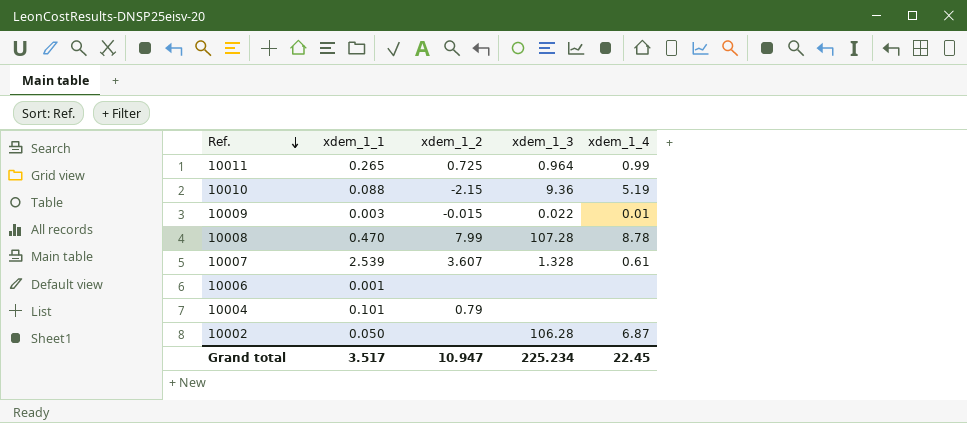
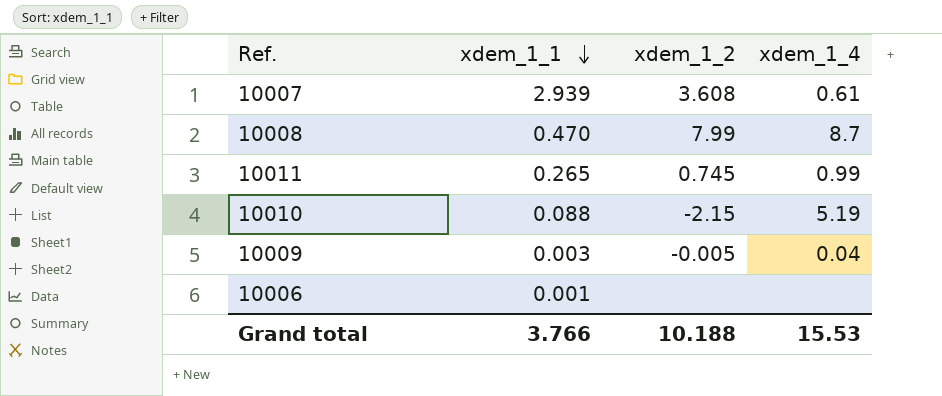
row order: Ref. descending -> xdem_1_1 descending
column xdem_1_3 | position: 4 -> none
row 10004: 0.101 | 0.79 | none | none -> none
row 10002: 0.050 | none | 106.28 | 6.87 -> none
10007 | xdem_1_1: 2.539 -> 2.939
10007 | xdem_1_2: 3.607 -> 3.608
10008 | xdem_1_4: 8.78 -> 8.7
10011 | xdem_1_2: 0.725 -> 0.745
10009 | xdem_1_2: -0.015 -> -0.005
10009 | xdem_1_4: 0.01 -> 0.04
Grand total | xdem_1_1: 3.517 -> 3.766
Grand total | xdem_1_2: 10.947 -> 10.188
Grand total | xdem_1_4: 22.45 -> 15.53

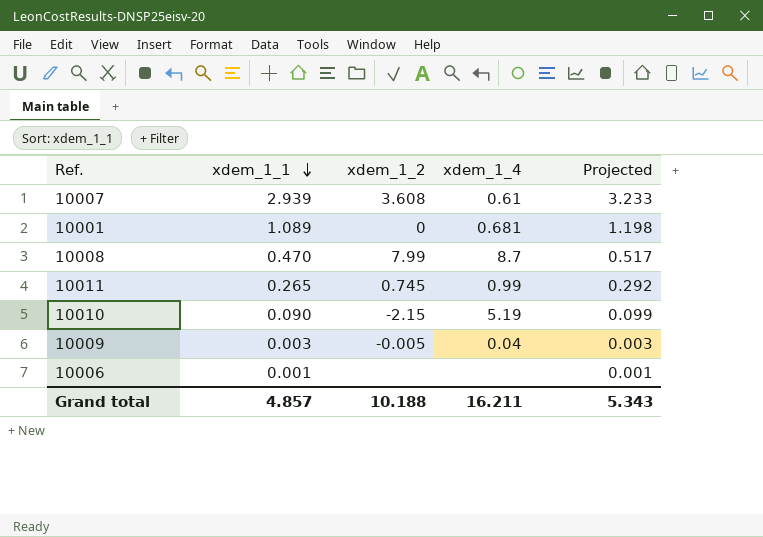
column Projected | formula: none -> [xdem_1_1] * 1.1
row 10001: none -> 1.089 | 0 | 0.681 | 1.198
10010 | xdem_1_1: 0.088 -> 0.090
Grand total | xdem_1_1: 3.766 -> 4.857
Grand total | xdem_1_4: 15.53 -> 16.211

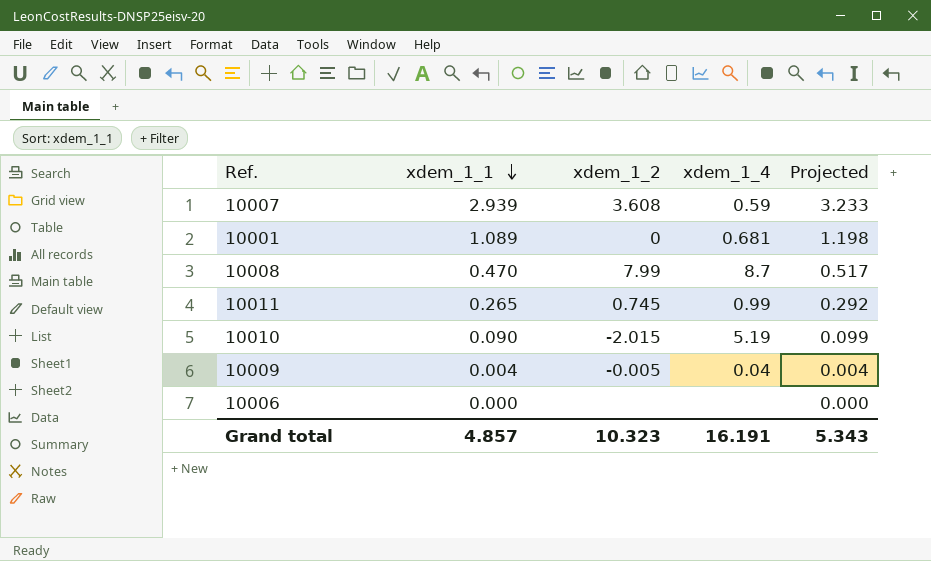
10007 | xdem_1_4: 0.61 -> 0.59
10010 | xdem_1_2: -2.15 -> -2.015
10009 | xdem_1_1: 0.003 -> 0.004
10009 | Projected: 0.003 -> 0.004
10006 | xdem_1_1: 0.001 -> 0.000
10006 | Projected: 0.001 -> 0.000
Grand total | xdem_1_2: 10.188 -> 10.323
Grand total | xdem_1_4: 16.211 -> 16.191

